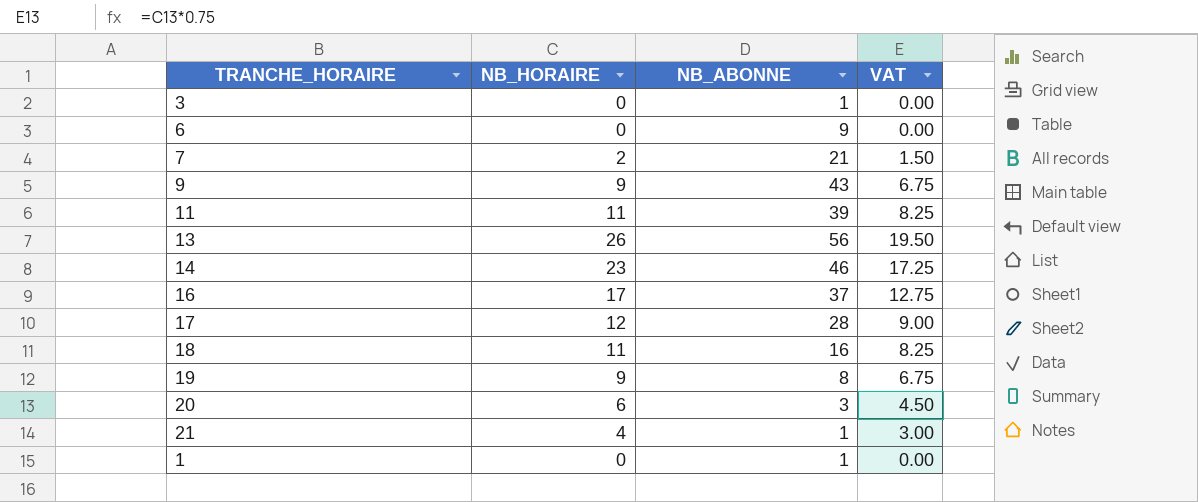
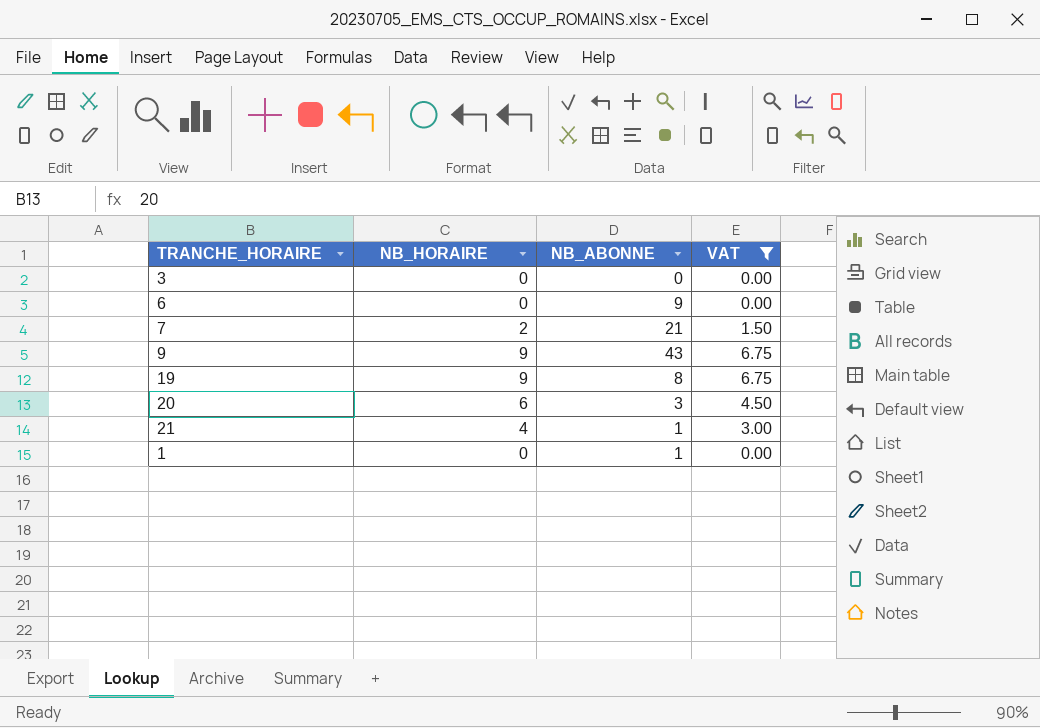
filter: none -> VAT <= 6.75
3 | NB_ABONNE: 1 -> 0

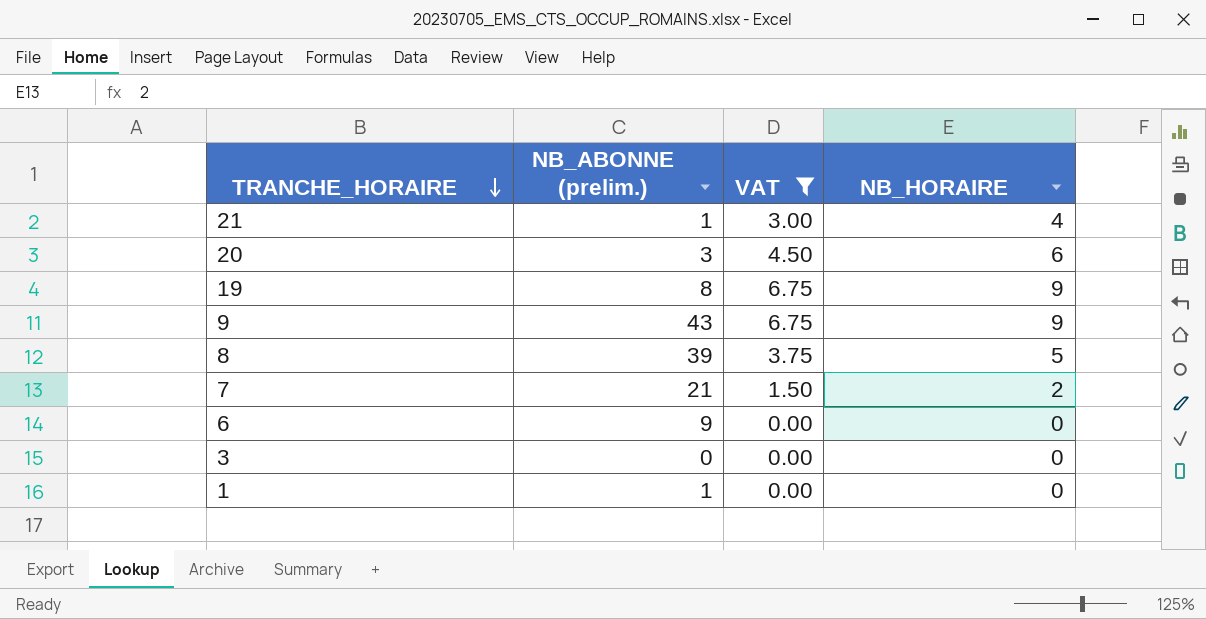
row order: none -> TRANCHE_HORAIRE descending
column name: NB_ABONNE -> NB_ABONNE (prelim.)
column NB_HORAIRE | position: 2 -> 4
row 8: none -> 39 | 3.75 | 5

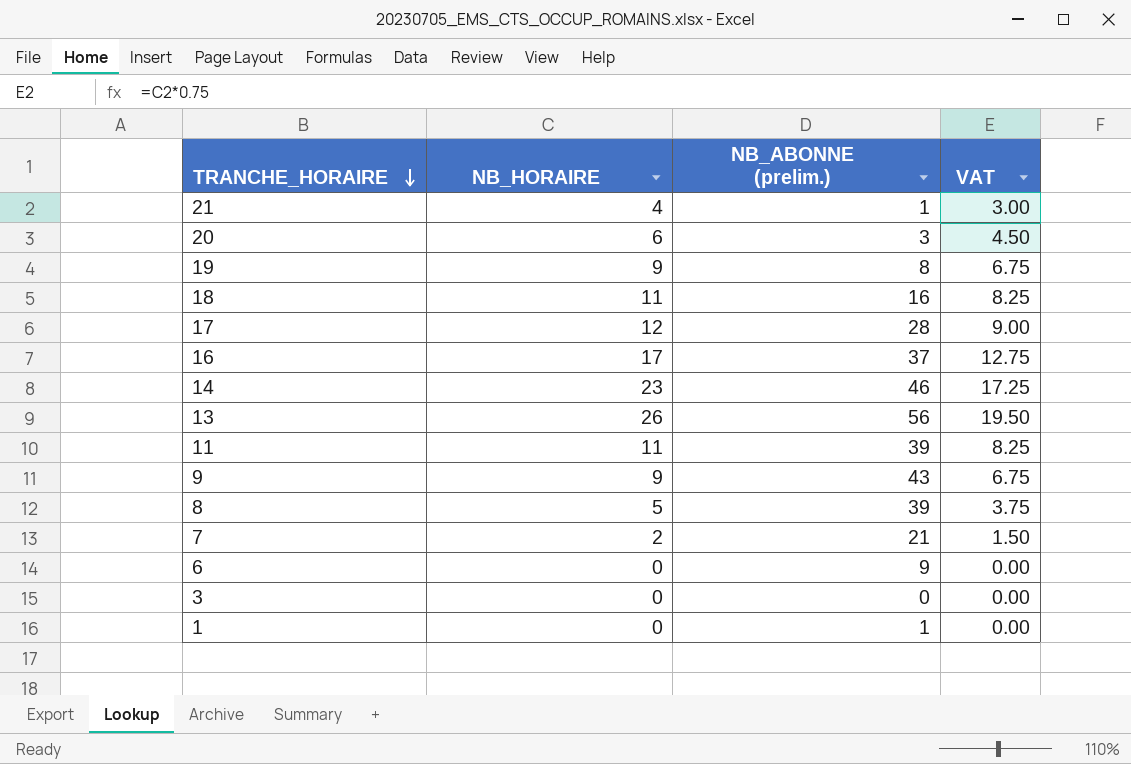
filter: VAT <= 6.75 -> none
column NB_HORAIRE | position: 4 -> 2

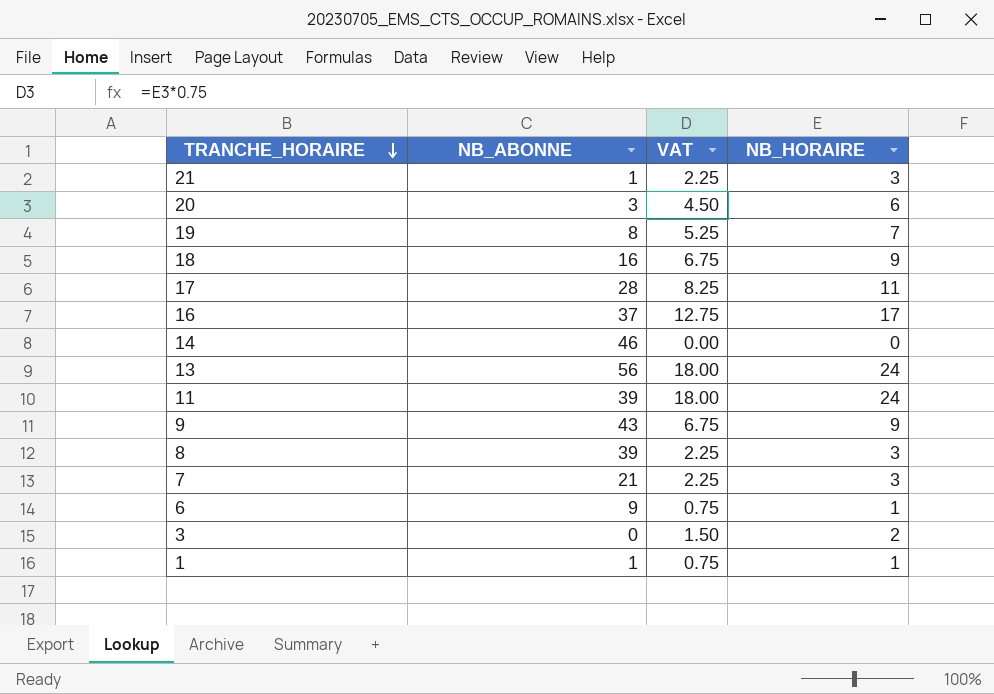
column name: NB_ABONNE (prelim.) -> NB_ABONNE
column NB_HORAIRE | position: 2 -> 4
21 | VAT: 3.00 -> 2.25
21 | NB_HORAIRE: 4 -> 3
19 | VAT: 6.75 -> 5.25
19 | NB_HORAIRE: 9 -> 7
18 | VAT: 8.25 -> 6.75
18 | NB_HORAIRE: 11 -> 9
17 | VAT: 9.00 -> 8.25
17 | NB_HORAIRE: 12 -> 11
14 | VAT: 17.25 -> 0.00
14 | NB_HORAIRE: 23 -> 0
13 | VAT: 19.50 -> 18.00
13 | NB_HORAIRE: 26 -> 24
11 | VAT: 8.25 -> 18.00
11 | NB_HORAIRE: 11 -> 24
8 | VAT: 3.75 -> 2.25
8 | NB_HORAIRE: 5 -> 3
7 | VAT: 1.50 -> 2.25
7 | NB_HORAIRE: 2 -> 3
6 | VAT: 0.00 -> 0.75
6 | NB_HORAIRE: 0 -> 1
3 | VAT: 0.00 -> 1.50
3 | NB_HORAIRE: 0 -> 2
1 | VAT: 0.00 -> 0.75
1 | NB_HORAIRE: 0 -> 1

